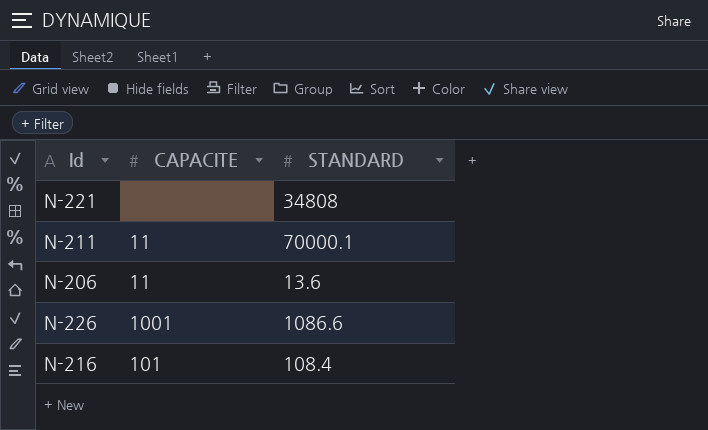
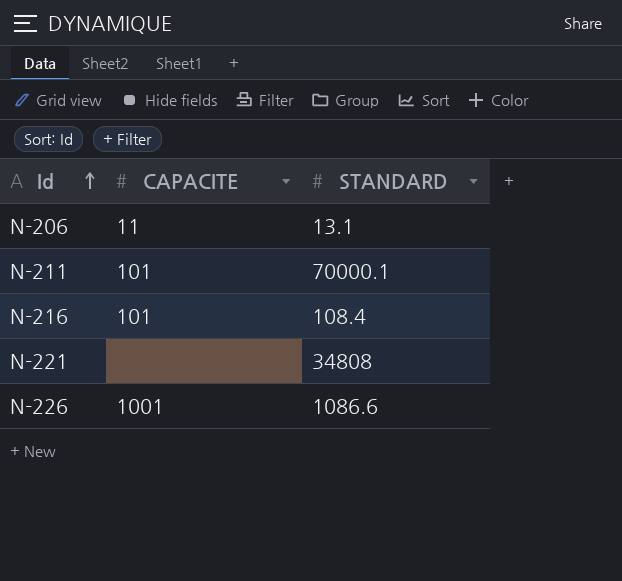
row order: none -> Id ascending
N-206 | STANDARD: 13.6 -> 13.1
N-211 | CAPACITE: 11 -> 101

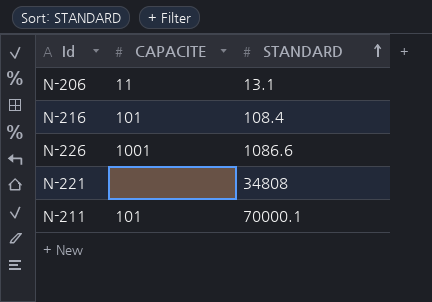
row order: Id ascending -> STANDARD ascending

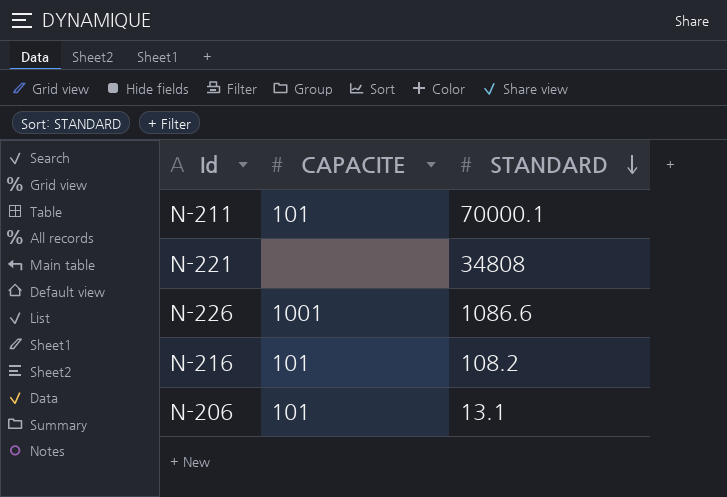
row order: STANDARD ascending -> STANDARD descending
N-216 | STANDARD: 108.4 -> 108.2
N-206 | CAPACITE: 11 -> 101

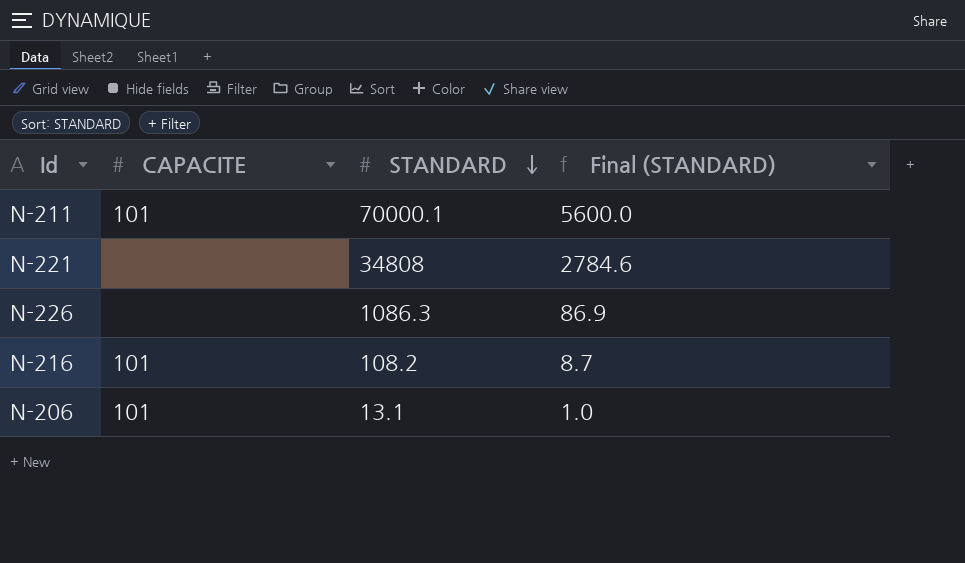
column Final (STANDARD) | formula: none -> [STANDARD] * 0.08
N-226 | CAPACITE: 1001 -> none
N-226 | STANDARD: 1086.6 -> 1086.3

